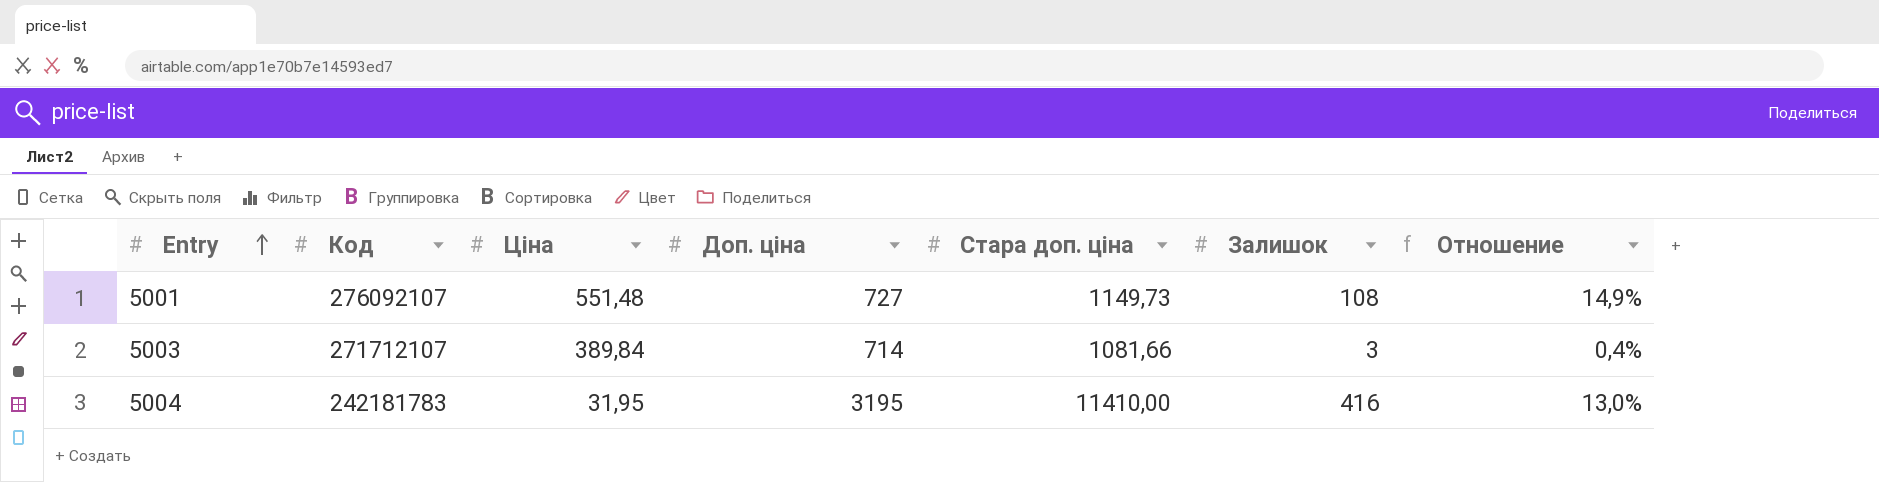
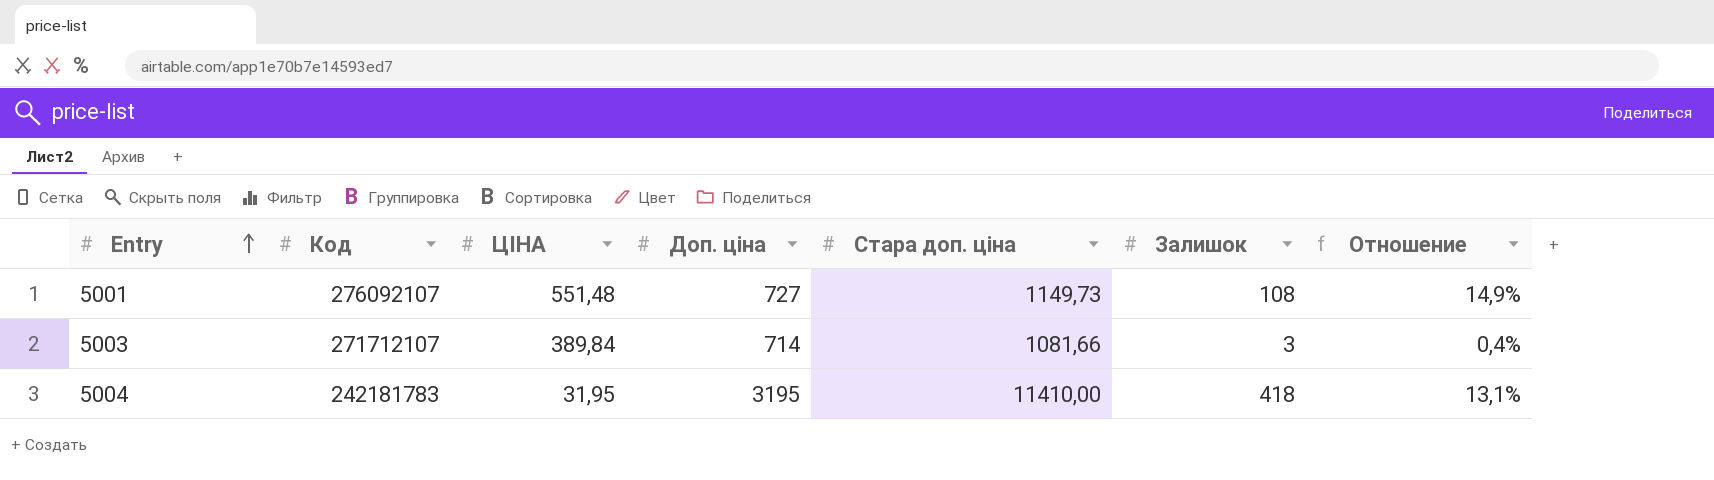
column name: Ціна -> ЦІНА
5004 | Залишок: 416 -> 418
5004 | Отношение: 13,0% -> 13,1%

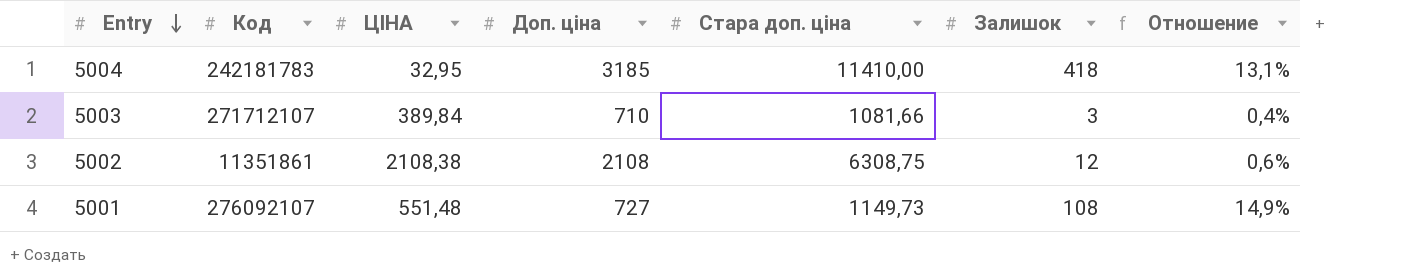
row order: Entry ascending -> Entry descending
5004 | ЦІНА: 31,95 -> 32,95
5004 | Доп. ціна: 3195 -> 3185
5003 | Доп. ціна: 714 -> 710
row 5002: none -> 11351861 | 2108,38 | 2108 | 6308,75 | 12 | 0,6%

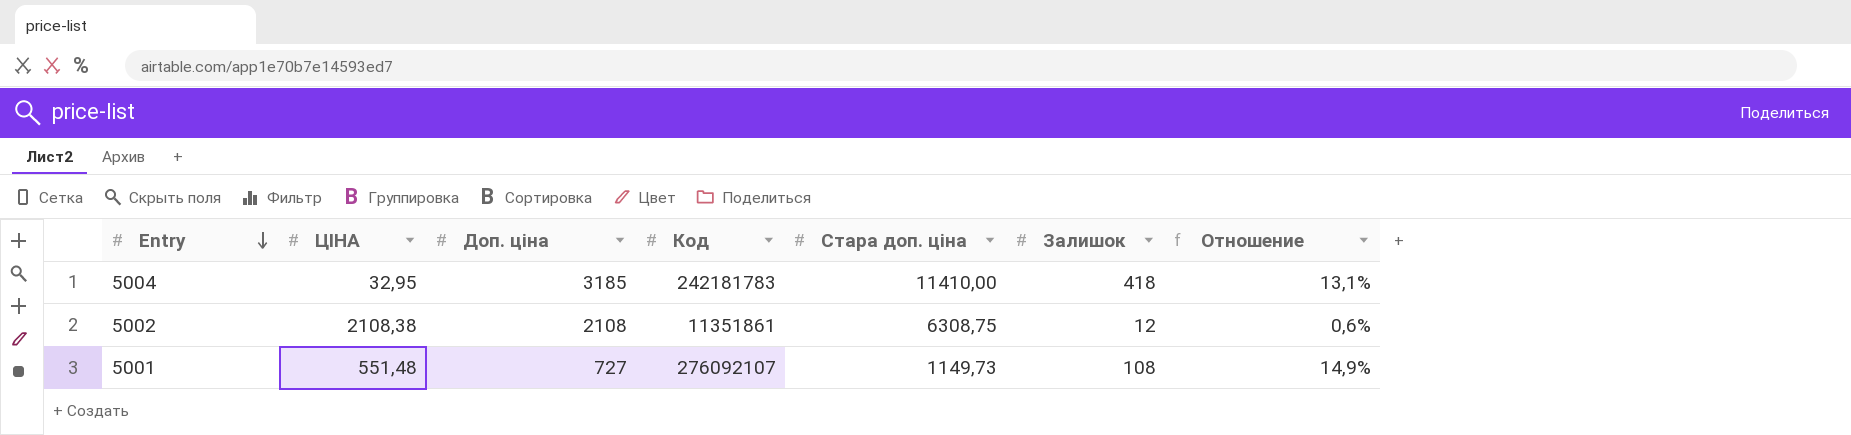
column Код | position: 2 -> 4
row 5003: 271712107 | 389,84 | 710 | 1081,66 | 3 | 0,4% -> none

